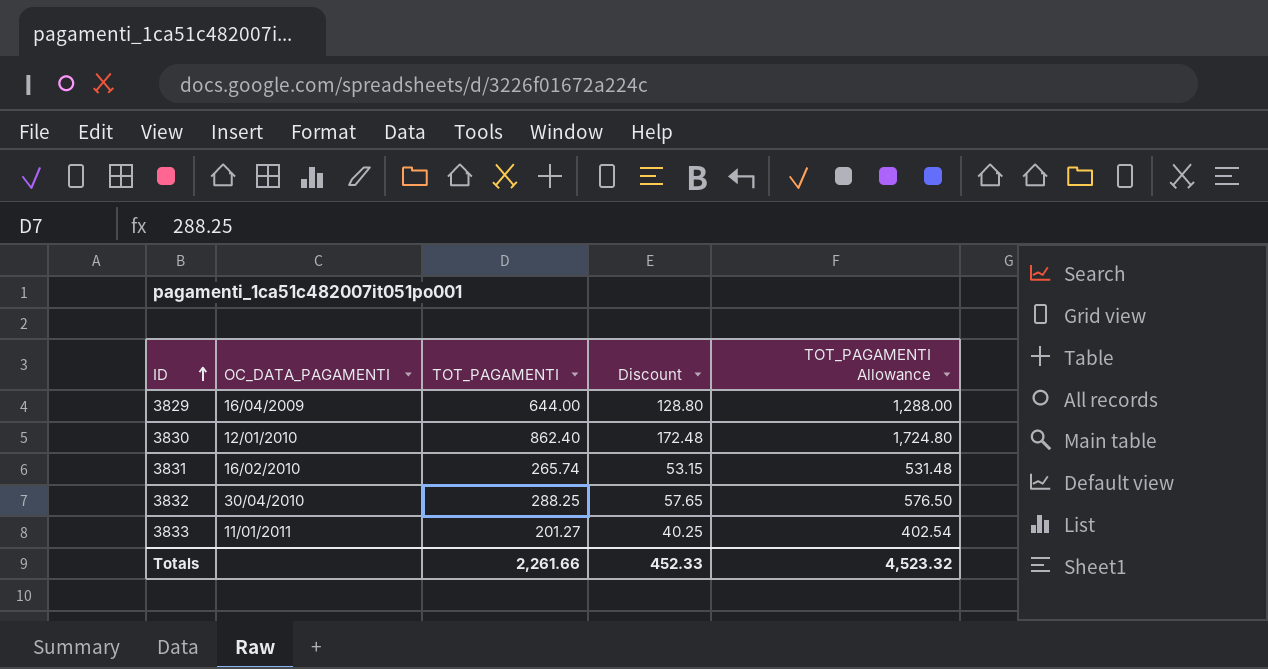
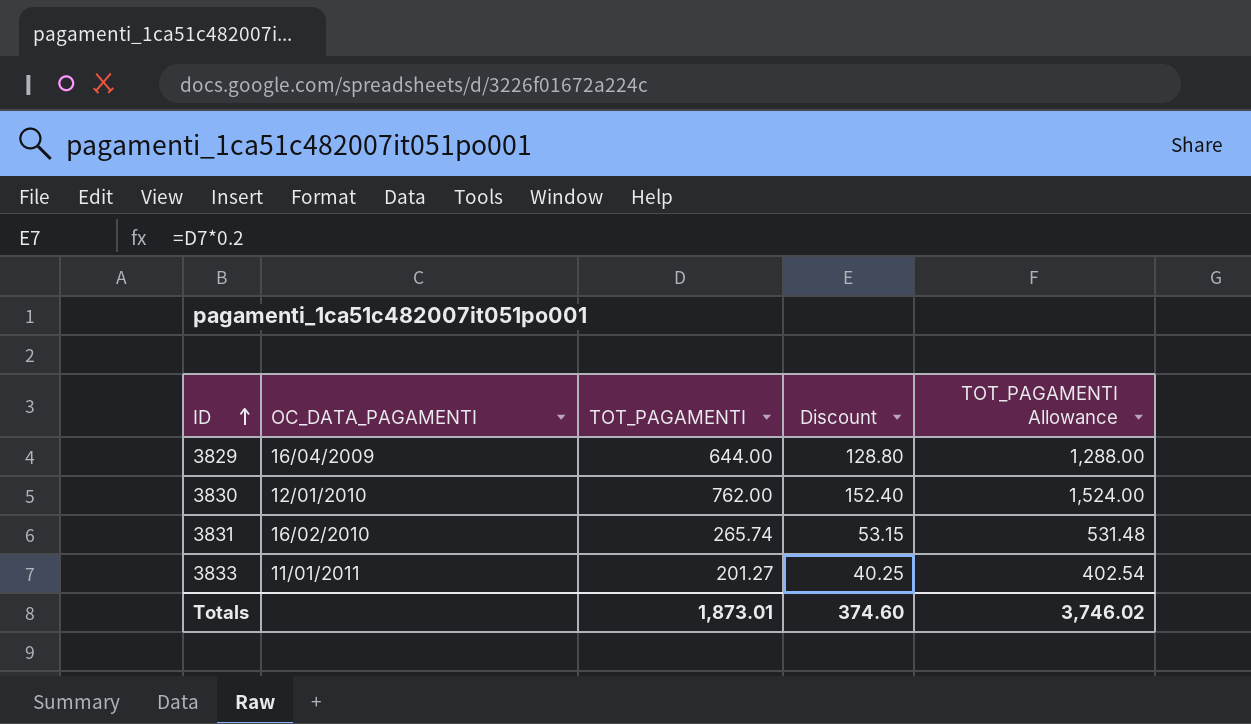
row 3832: 30/04/2010 | 288.25 | 57.65 | 576.50 -> none
3830 | TOT_PAGAMENTI: 862.40 -> 762.00
3830 | Discount: 172.48 -> 152.40
3830 | TOT_PAGAMENTI Allowance: 1,724.80 -> 1,524.00
Totals | TOT_PAGAMENTI: 2,261.66 -> 1,873.01
Totals | Discount: 452.33 -> 374.60
Totals | TOT_PAGAMENTI Allowance: 4,523.32 -> 3,746.02

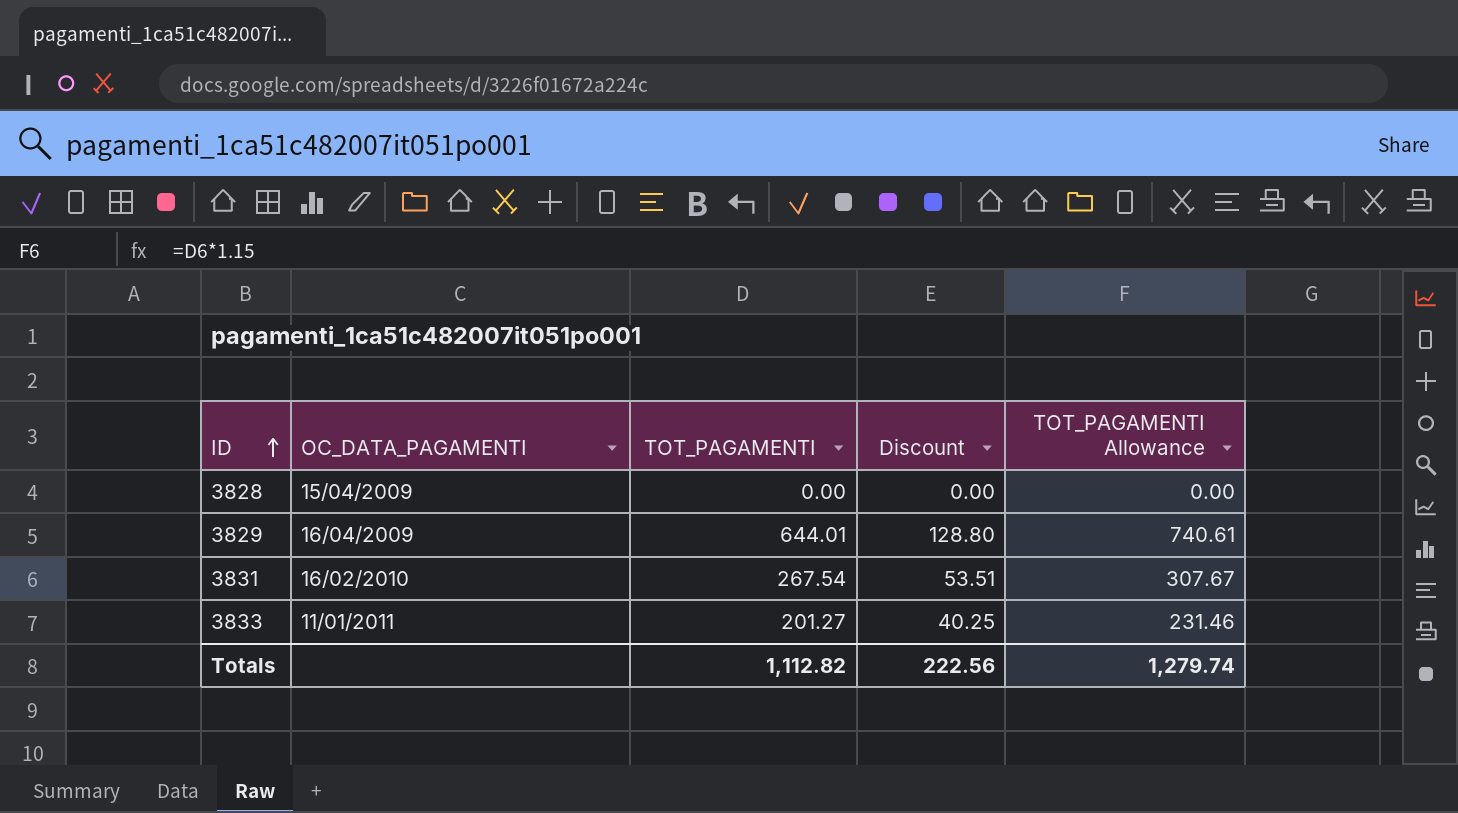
column TOT_PAGAMENTI Allowance | formula: [TOT_PAGAMENTI] * 2 -> [TOT_PAGAMENTI] * 1.15
row 3830: 12/01/2010 | 762.00 | 152.40 | 1,524.00 -> none
row 3828: none -> 15/04/2009 | 0.00 | 0.00 | 0.00
3829 | TOT_PAGAMENTI: 644.00 -> 644.01
3831 | TOT_PAGAMENTI: 265.74 -> 267.54
3831 | Discount: 53.15 -> 53.51
Totals | TOT_PAGAMENTI: 1,873.01 -> 1,112.82
Totals | Discount: 374.60 -> 222.56
Totals | TOT_PAGAMENTI Allowance: 3,746.02 -> 1,279.74

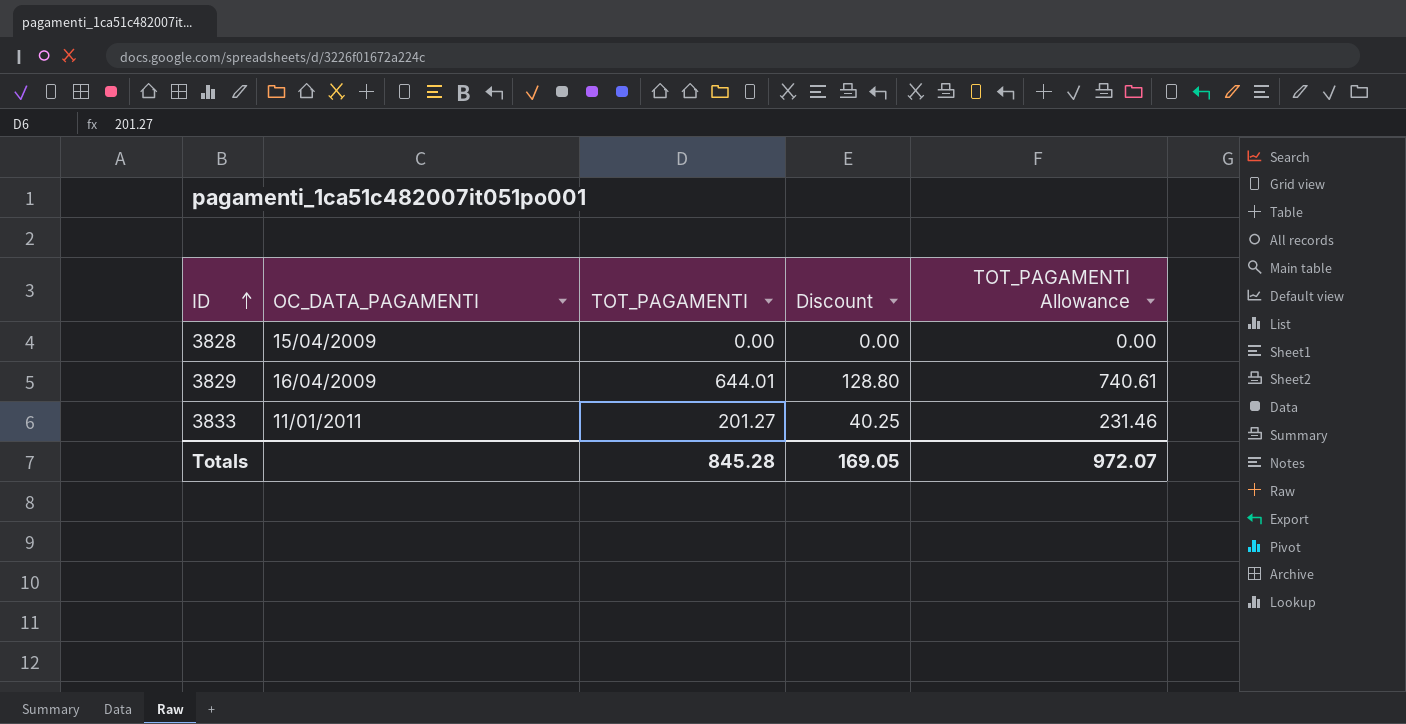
row 3831: 16/02/2010 | 267.54 | 53.51 | 307.67 -> none
Totals | TOT_PAGAMENTI: 1,112.82 -> 845.28
Totals | Discount: 222.56 -> 169.05
Totals | TOT_PAGAMENTI Allowance: 1,279.74 -> 972.07

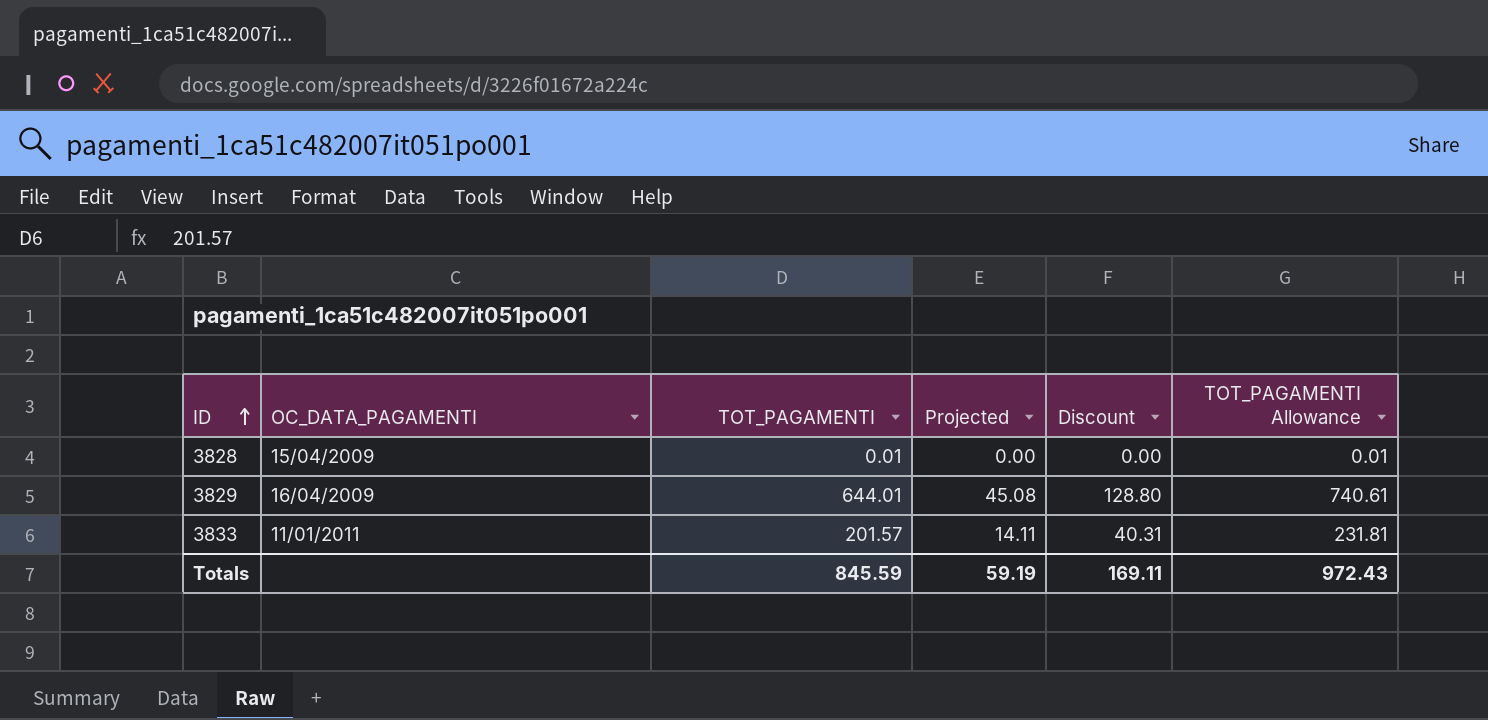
column Projected | formula: none -> [TOT_PAGAMENTI] * 0.07
3828 | TOT_PAGAMENTI: 0.00 -> 0.01
3828 | TOT_PAGAMENTI Allowance: 0.00 -> 0.01
3833 | TOT_PAGAMENTI: 201.27 -> 201.57
3833 | Discount: 40.25 -> 40.31
3833 | TOT_PAGAMENTI Allowance: 231.46 -> 231.81
Totals | TOT_PAGAMENTI: 845.28 -> 845.59
Totals | Discount: 169.05 -> 169.11
Totals | TOT_PAGAMENTI Allowance: 972.07 -> 972.43

